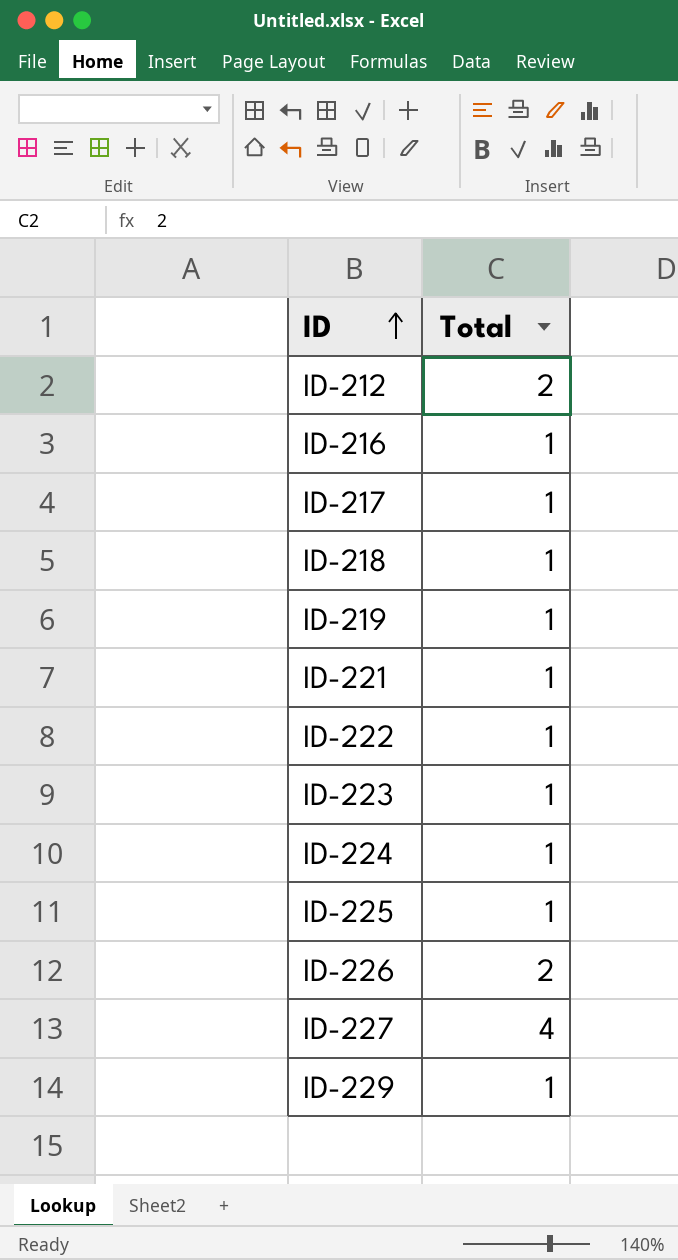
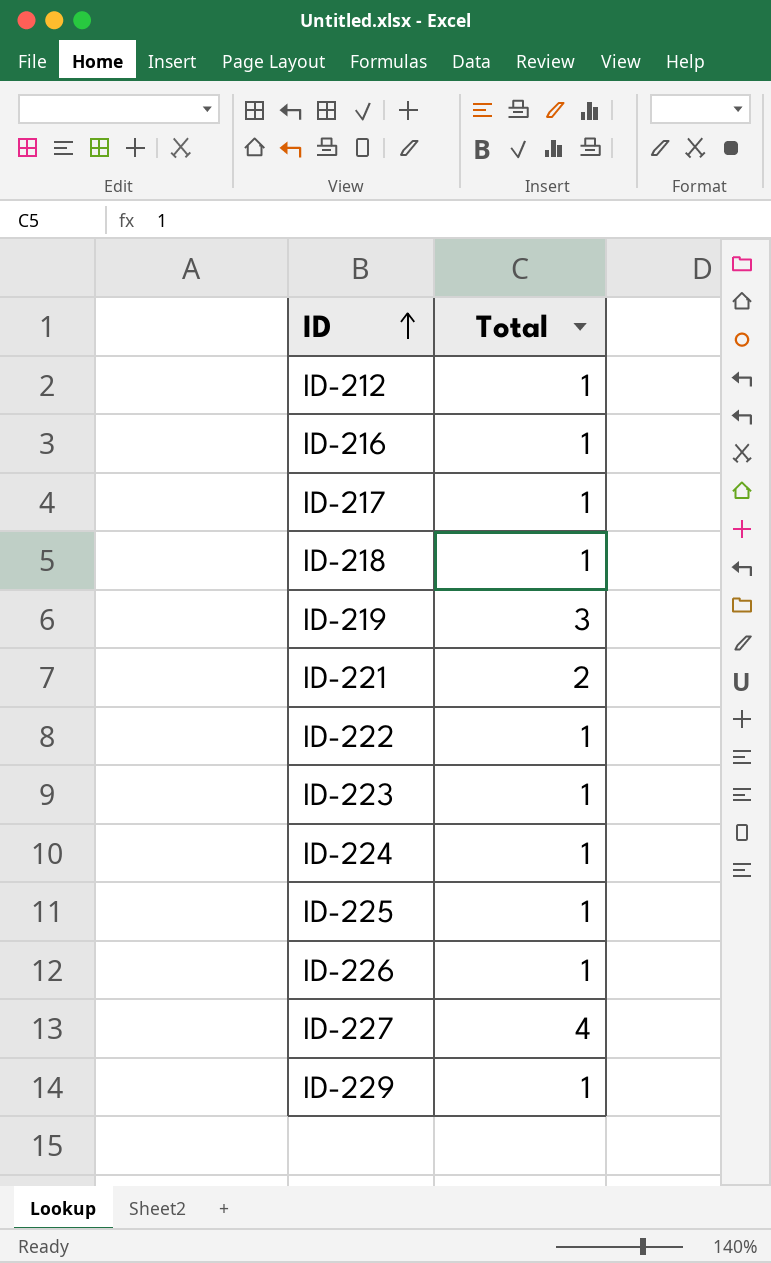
ID-212 | Total: 2 -> 1
ID-219 | Total: 1 -> 3
ID-221 | Total: 1 -> 2
ID-226 | Total: 2 -> 1

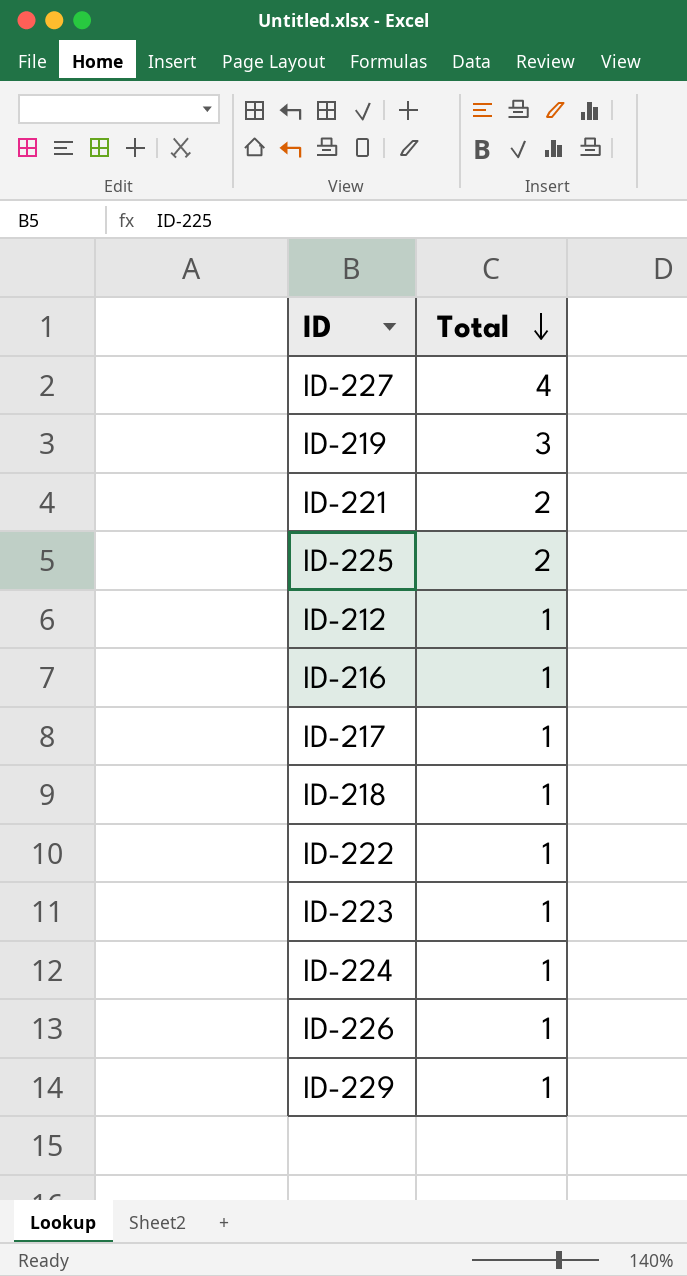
row order: ID ascending -> Total descending
ID-225 | Total: 1 -> 2

